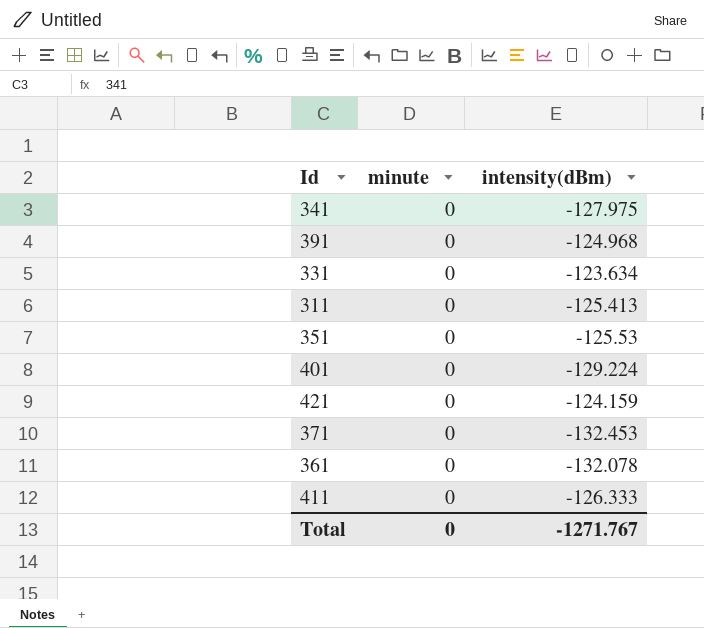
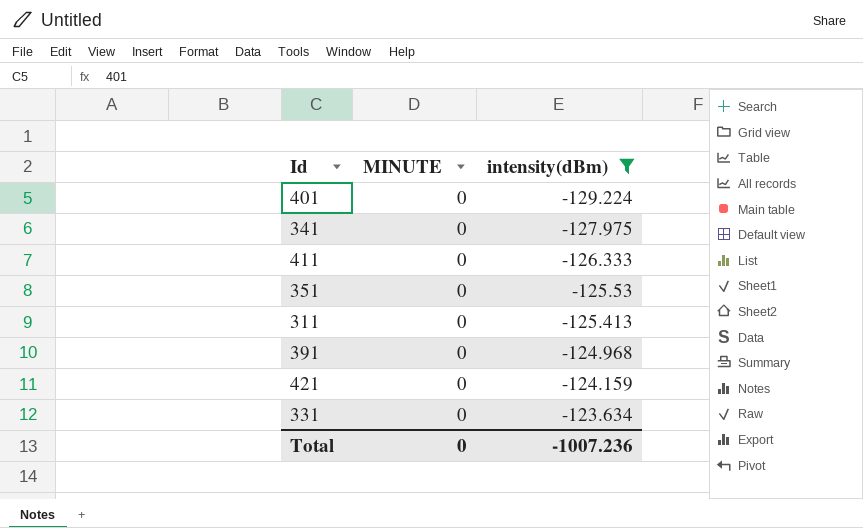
filter: none -> intensity(dBm) >= -129.224
row order: none -> intensity(dBm) ascending
column name: minute -> MINUTE
Total | intensity(dBm): -1271.767 -> -1007.236

